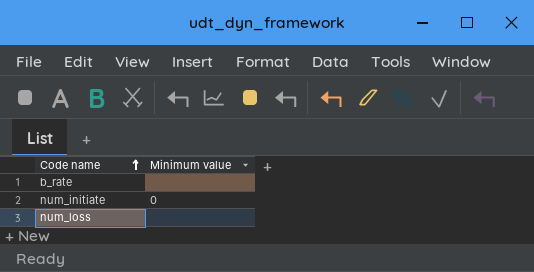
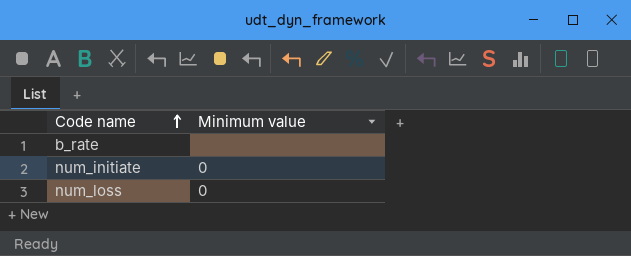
num_loss | Minimum value: none -> 0

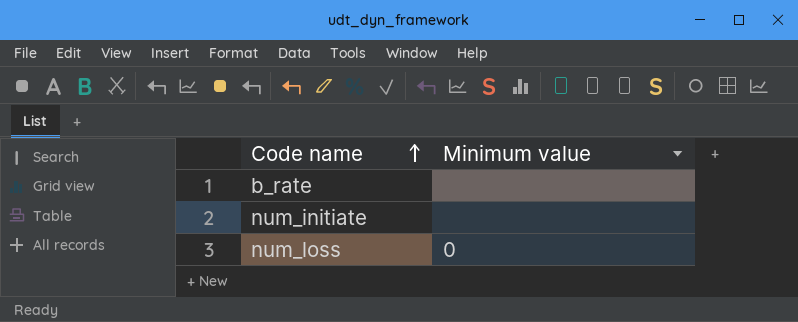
num_initiate | Minimum value: 0 -> none

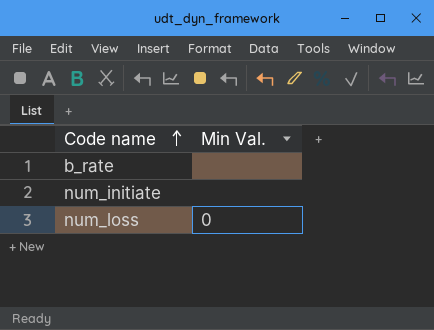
column name: Minimum value -> Min Val.

